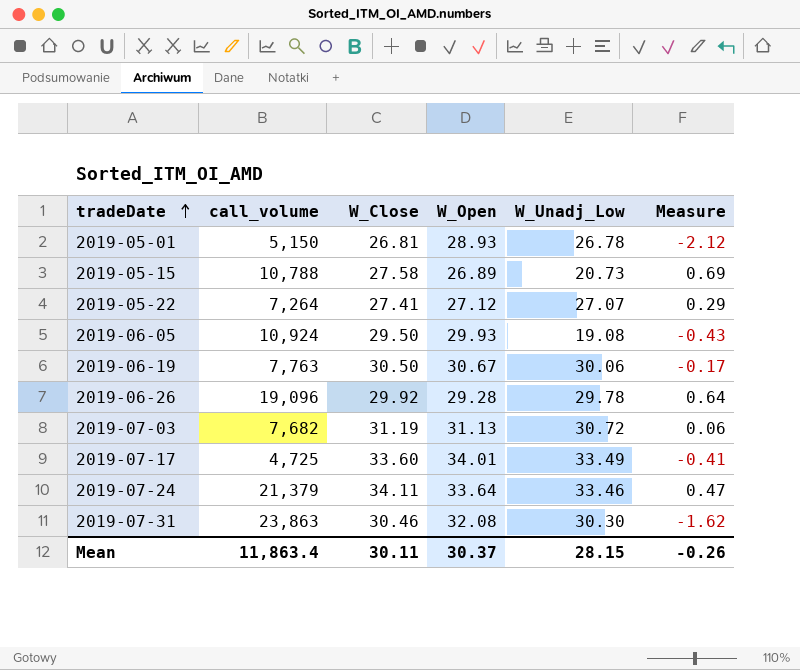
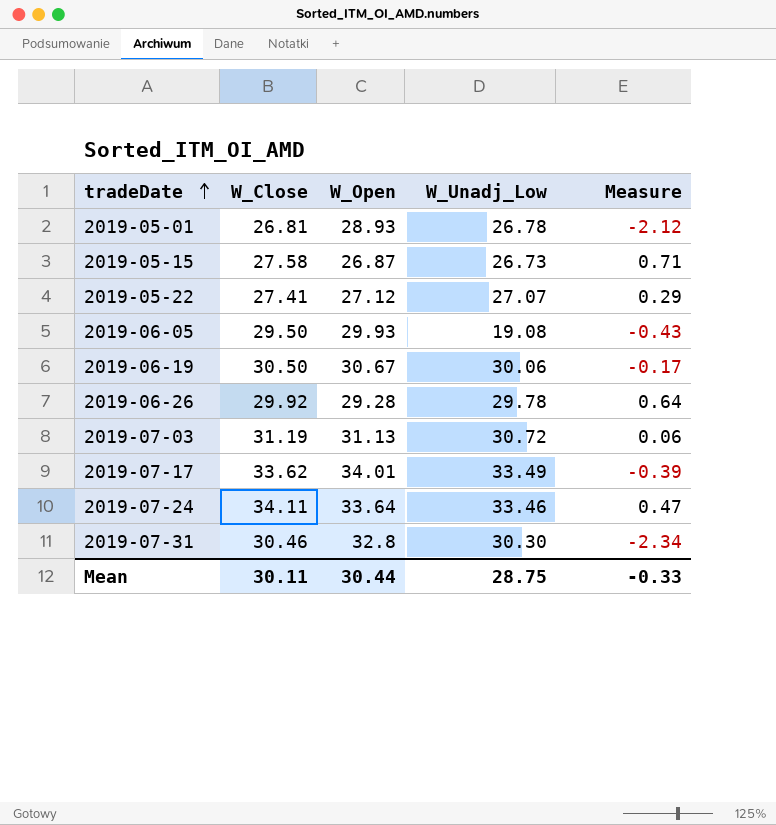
column call_volume | position: 2 -> none
2019-05-15 | W_Open: 26.89 -> 26.87
2019-05-15 | W_Unadj_Low: 20.73 -> 26.73
2019-05-15 | Measure: 0.69 -> 0.71
2019-07-17 | W_Close: 33.60 -> 33.62
2019-07-17 | Measure: -0.41 -> -0.39
2019-07-31 | W_Open: 32.08 -> 32.8
2019-07-31 | Measure: -1.62 -> -2.34
Mean | W_Open: 30.37 -> 30.44
Mean | W_Unadj_Low: 28.15 -> 28.75
Mean | Measure: -0.26 -> -0.33

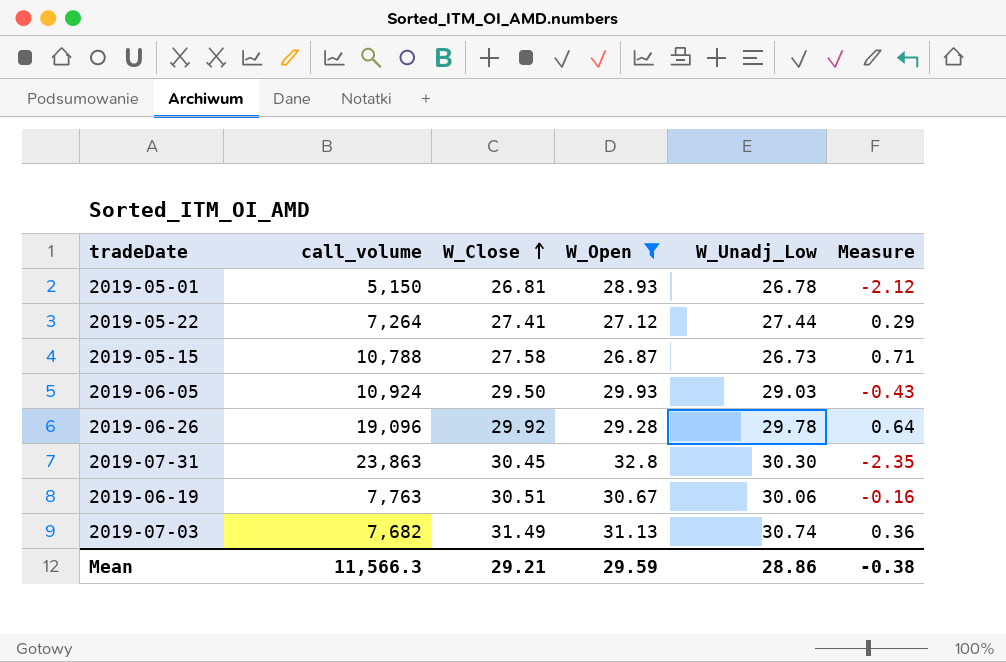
filter: none -> W_Open <= 32.8
row order: tradeDate ascending -> W_Close ascending
column call_volume | position: none -> 2
2019-05-22 | W_Unadj_Low: 27.07 -> 27.44
2019-06-05 | W_Unadj_Low: 19.08 -> 29.03
2019-07-31 | W_Close: 30.46 -> 30.45
2019-07-31 | Measure: -2.34 -> -2.35
2019-06-19 | W_Close: 30.50 -> 30.51
2019-06-19 | Measure: -0.17 -> -0.16
2019-07-03 | W_Close: 31.19 -> 31.49
2019-07-03 | W_Unadj_Low: 30.72 -> 30.74
2019-07-03 | Measure: 0.06 -> 0.36
Mean | W_Close: 30.11 -> 29.21
Mean | W_Open: 30.44 -> 29.59
Mean | W_Unadj_Low: 28.75 -> 28.86
Mean | Measure: -0.33 -> -0.38

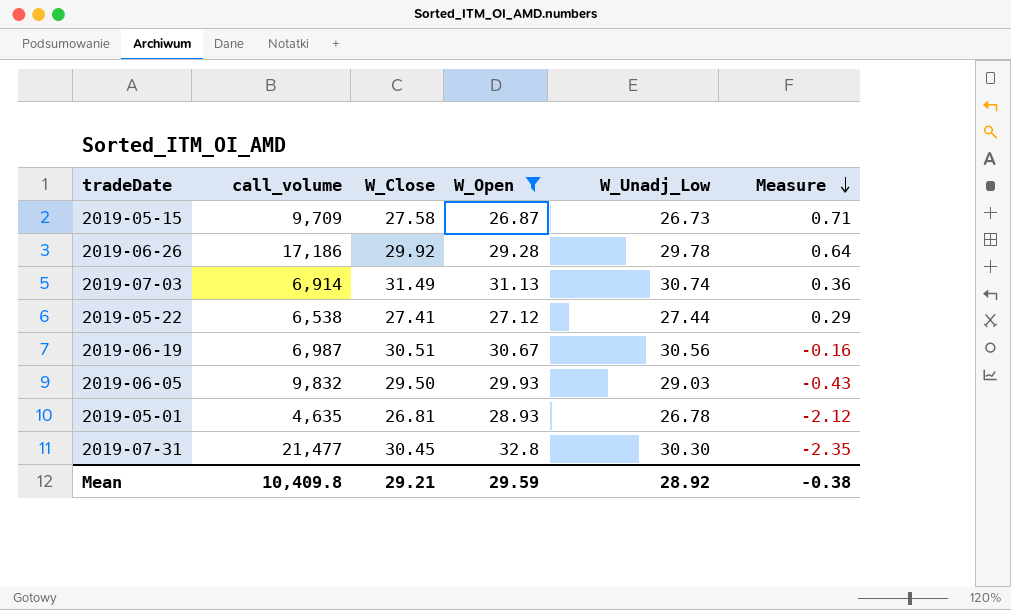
row order: W_Close ascending -> Measure descending
2019-05-15 | call_volume: 10,788 -> 9,709
2019-06-26 | call_volume: 19,096 -> 17,186
2019-07-03 | call_volume: 7,682 -> 6,914
2019-05-22 | call_volume: 7,264 -> 6,538
2019-06-19 | call_volume: 7,763 -> 6,987
2019-06-19 | W_Unadj_Low: 30.06 -> 30.56
2019-06-05 | call_volume: 10,924 -> 9,832
2019-05-01 | call_volume: 5,150 -> 4,635
2019-07-31 | call_volume: 23,863 -> 21,477
Mean | call_volume: 11,566.3 -> 10,409.8
Mean | W_Unadj_Low: 28.86 -> 28.92

